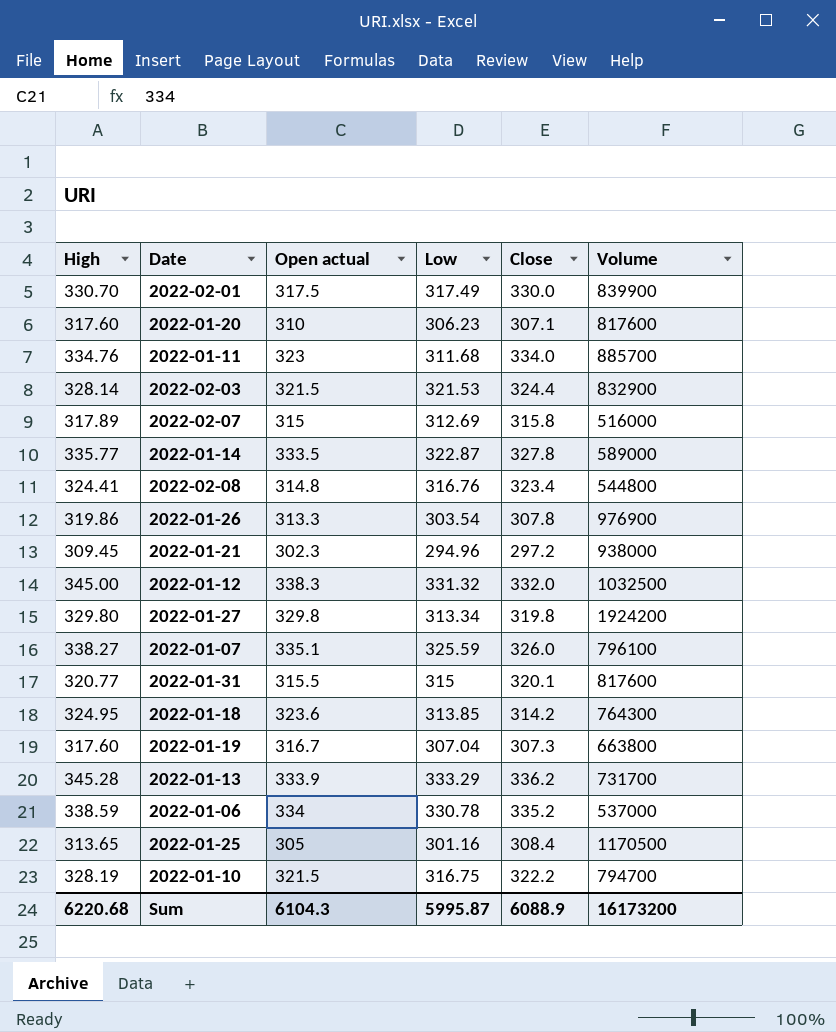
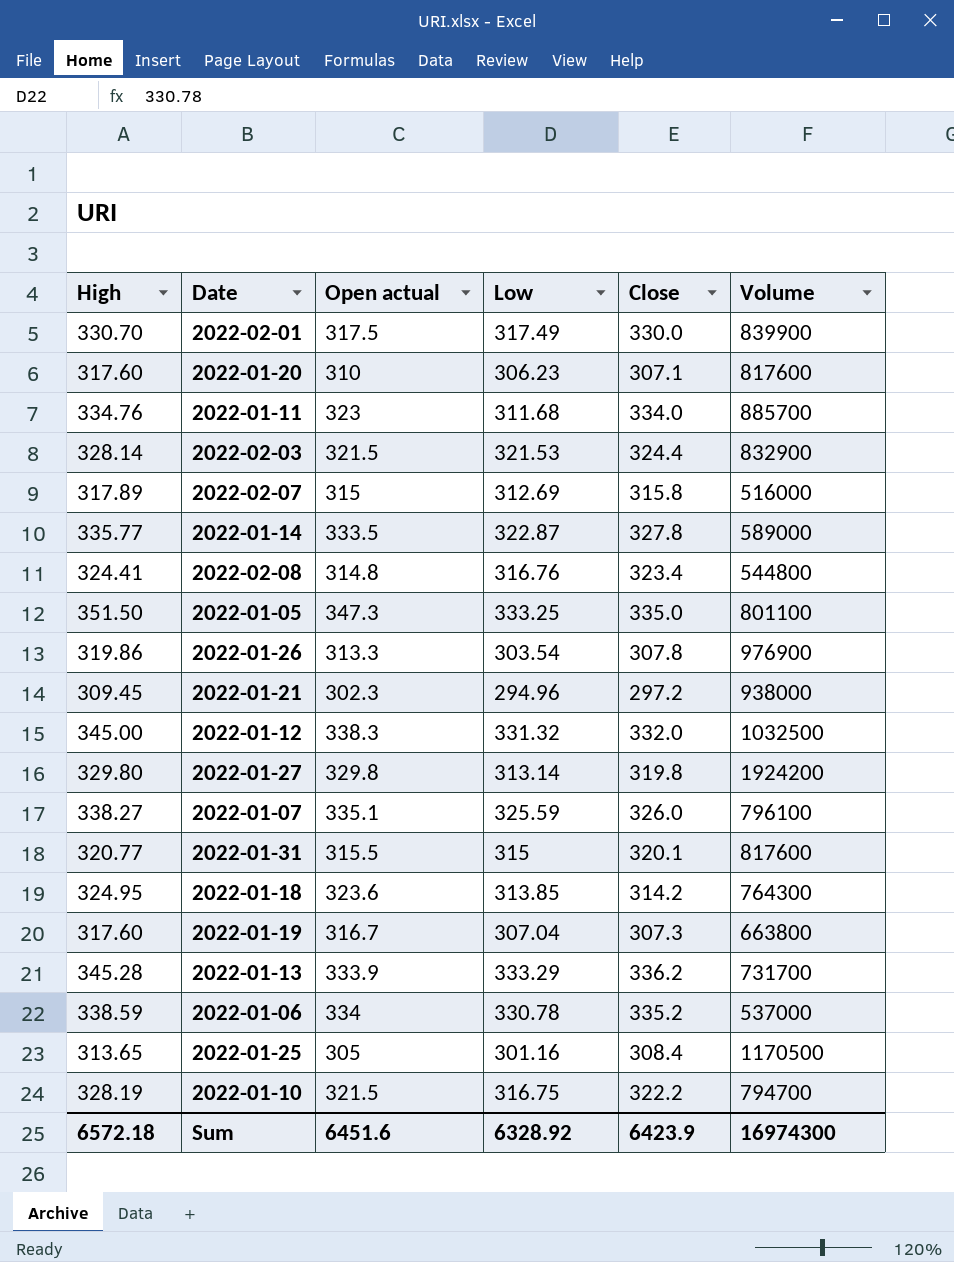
row 2022-01-05: none -> 351.50 | 347.3 | 333.25 | 335.0 | 801100
2022-01-27 | Low: 313.34 -> 313.14
Sum | High: 6220.68 -> 6572.18
Sum | Open actual: 6104.3 -> 6451.6
Sum | Low: 5995.87 -> 6328.92
Sum | Close: 6088.9 -> 6423.9
Sum | Volume: 16173200 -> 16974300

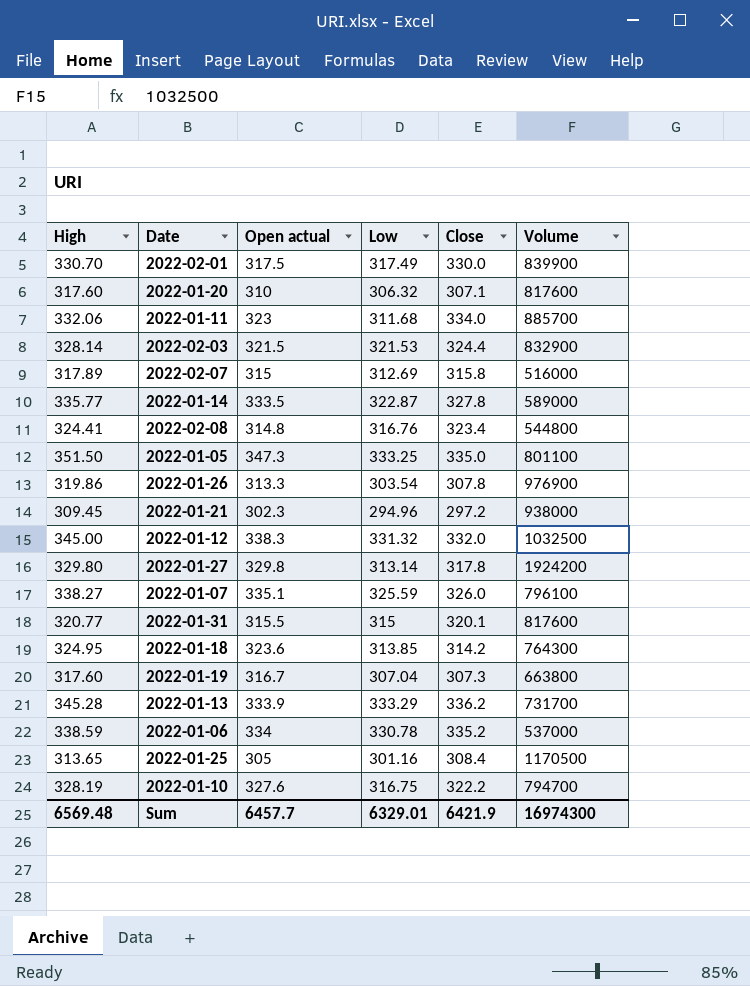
2022-01-20 | Low: 306.23 -> 306.32
2022-01-11 | High: 334.76 -> 332.06
2022-01-27 | Close: 319.8 -> 317.8
2022-01-10 | Open actual: 321.5 -> 327.6
Sum | High: 6572.18 -> 6569.48
Sum | Open actual: 6451.6 -> 6457.7
Sum | Low: 6328.92 -> 6329.01
Sum | Close: 6423.9 -> 6421.9

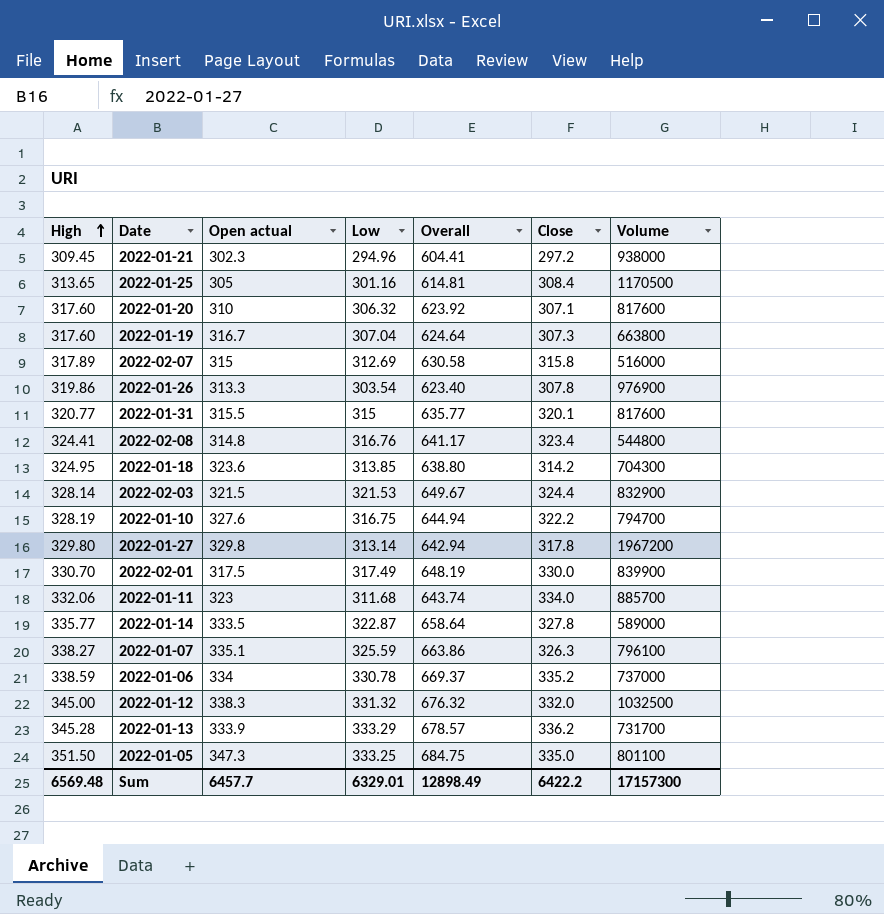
row order: none -> High ascending
column Overall | formula: none -> [High] + [Low]
2022-01-18 | Volume: 764300 -> 704300
2022-01-27 | Volume: 1924200 -> 1967200
2022-01-07 | Close: 326.0 -> 326.3
2022-01-06 | Volume: 537000 -> 737000
Sum | Close: 6421.9 -> 6422.2
Sum | Volume: 16974300 -> 17157300

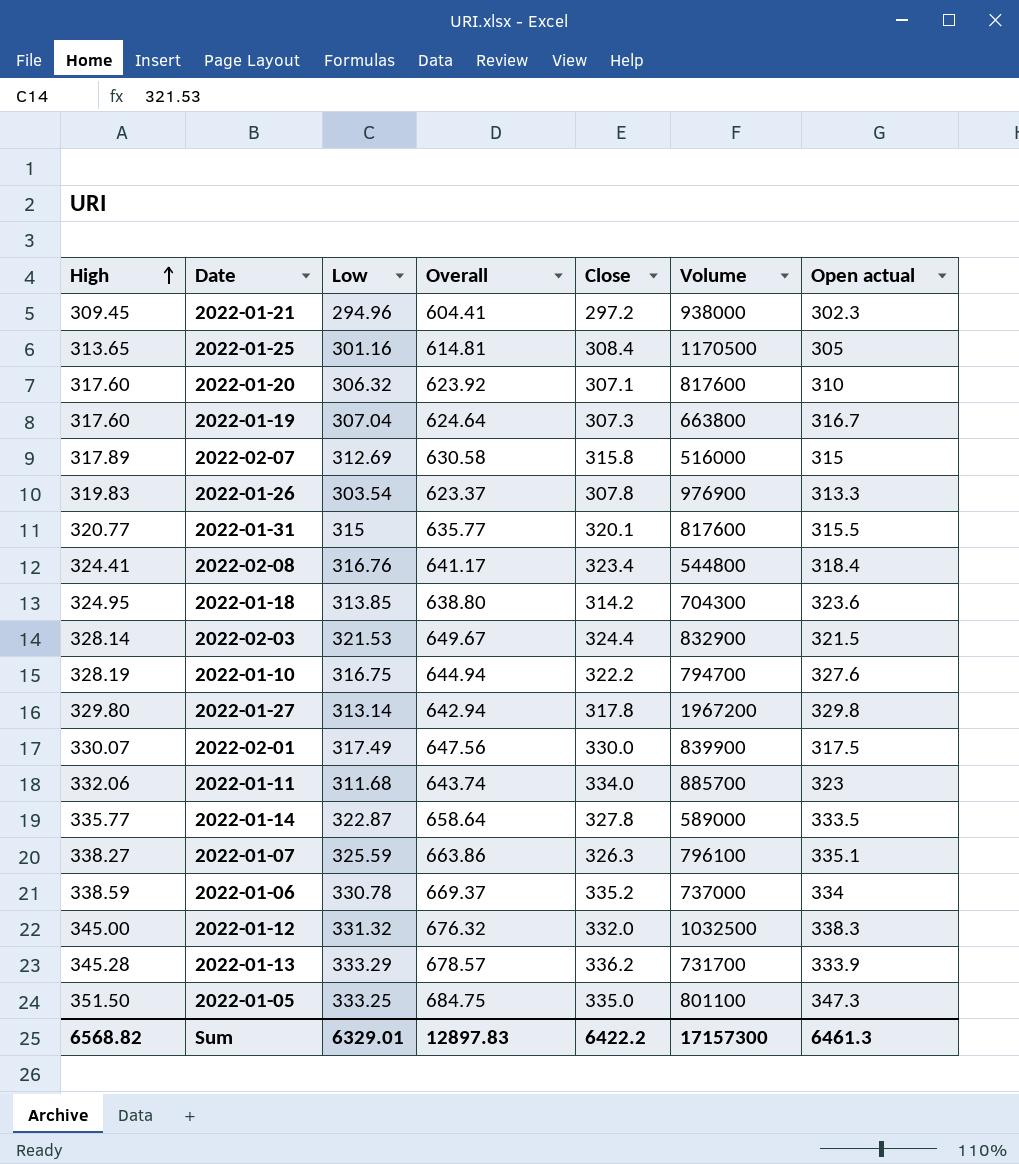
column Open actual | position: 3 -> 7
2022-01-26 | High: 319.86 -> 319.83
2022-01-26 | Overall: 623.40 -> 623.37
2022-02-08 | Open actual: 314.8 -> 318.4
2022-02-01 | High: 330.70 -> 330.07
2022-02-01 | Overall: 648.19 -> 647.56
Sum | High: 6569.48 -> 6568.82
Sum | Overall: 12898.49 -> 12897.83
Sum | Open actual: 6457.7 -> 6461.3

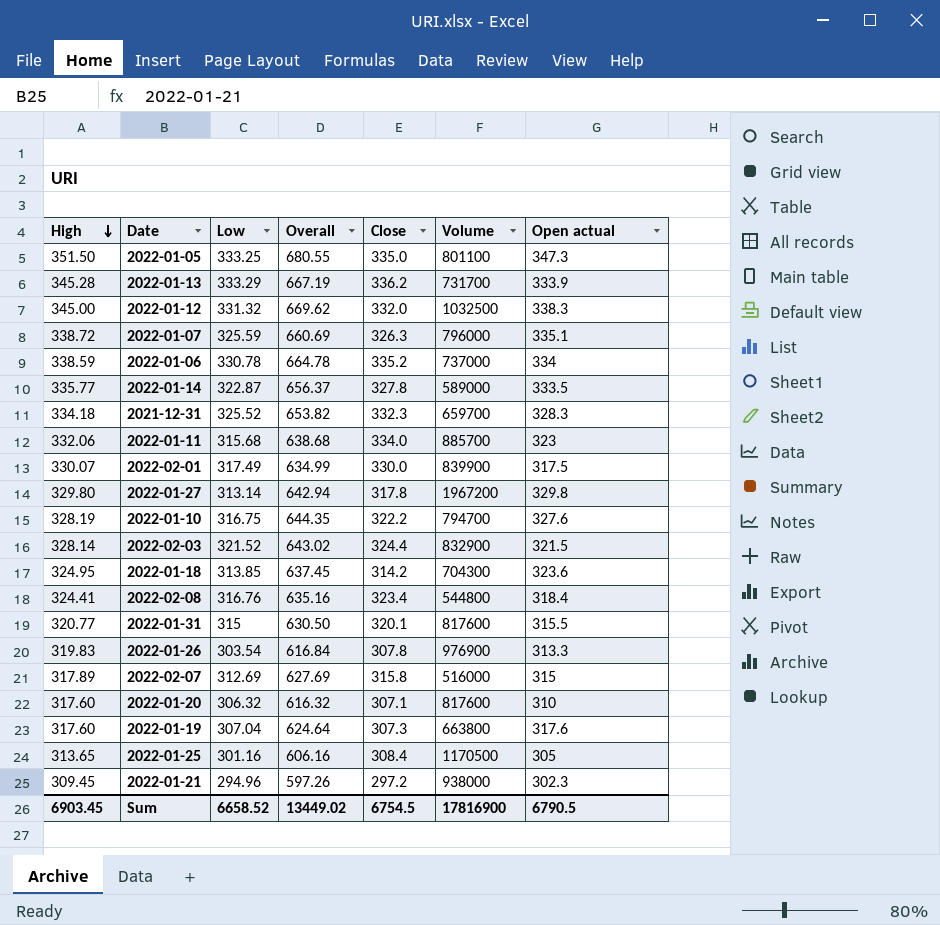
row order: High ascending -> High descending
column Overall | formula: [High] + [Low] -> [Low] + [Open actual]
2022-01-07 | High: 338.27 -> 338.72
2022-01-07 | Volume: 796100 -> 796000
row 2021-12-31: none -> 334.18 | 325.52 | 653.82 | 332.3 | 659700 | 328.3
2022-01-11 | Low: 311.68 -> 315.68
2022-02-03 | Low: 321.53 -> 321.52
2022-01-19 | Open actual: 316.7 -> 317.6
Sum | High: 6568.82 -> 6903.45
Sum | Low: 6329.01 -> 6658.52
Sum | Overall: 12897.83 -> 13449.02
Sum | Close: 6422.2 -> 6754.5
Sum | Volume: 17157300 -> 17816900
Sum | Open actual: 6461.3 -> 6790.5

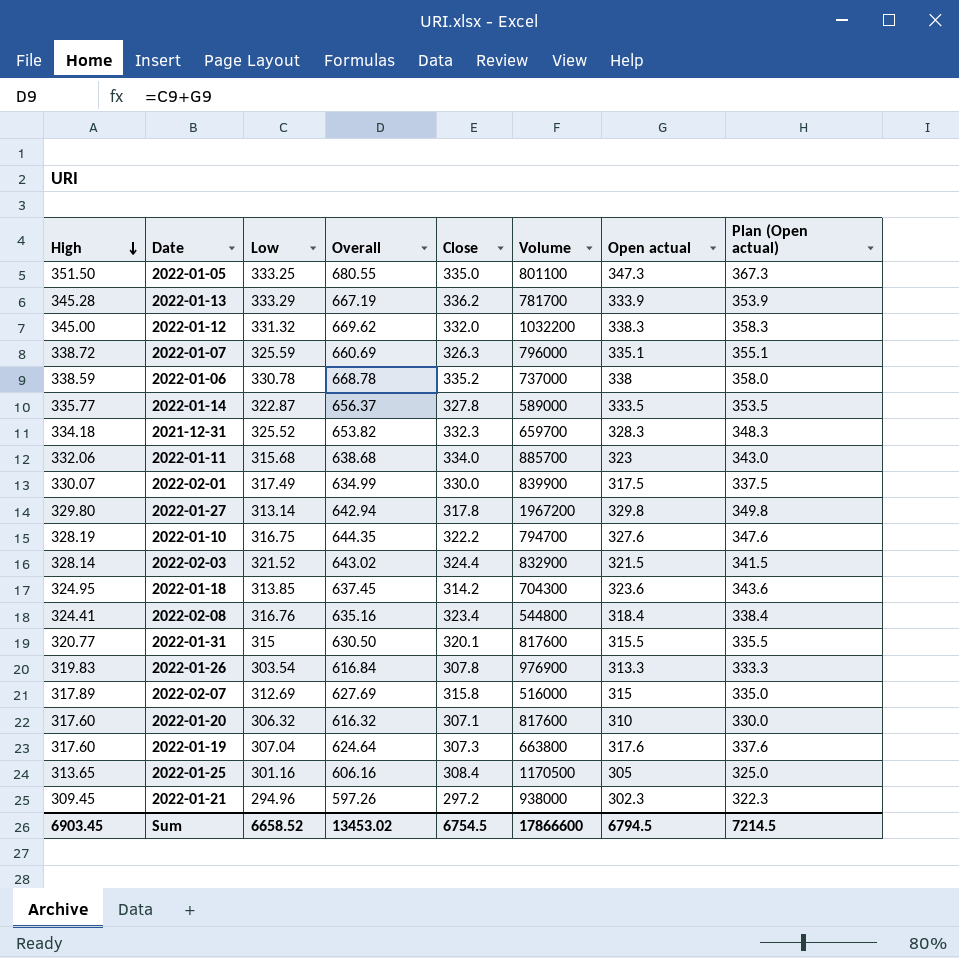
column Plan (Open actual) | formula: none -> [Open actual] + 20
2022-01-13 | Volume: 731700 -> 781700
2022-01-12 | Volume: 1032500 -> 1032200
2022-01-06 | Overall: 664.78 -> 668.78
2022-01-06 | Open actual: 334 -> 338
Sum | Overall: 13449.02 -> 13453.02
Sum | Volume: 17816900 -> 17866600
Sum | Open actual: 6790.5 -> 6794.5

